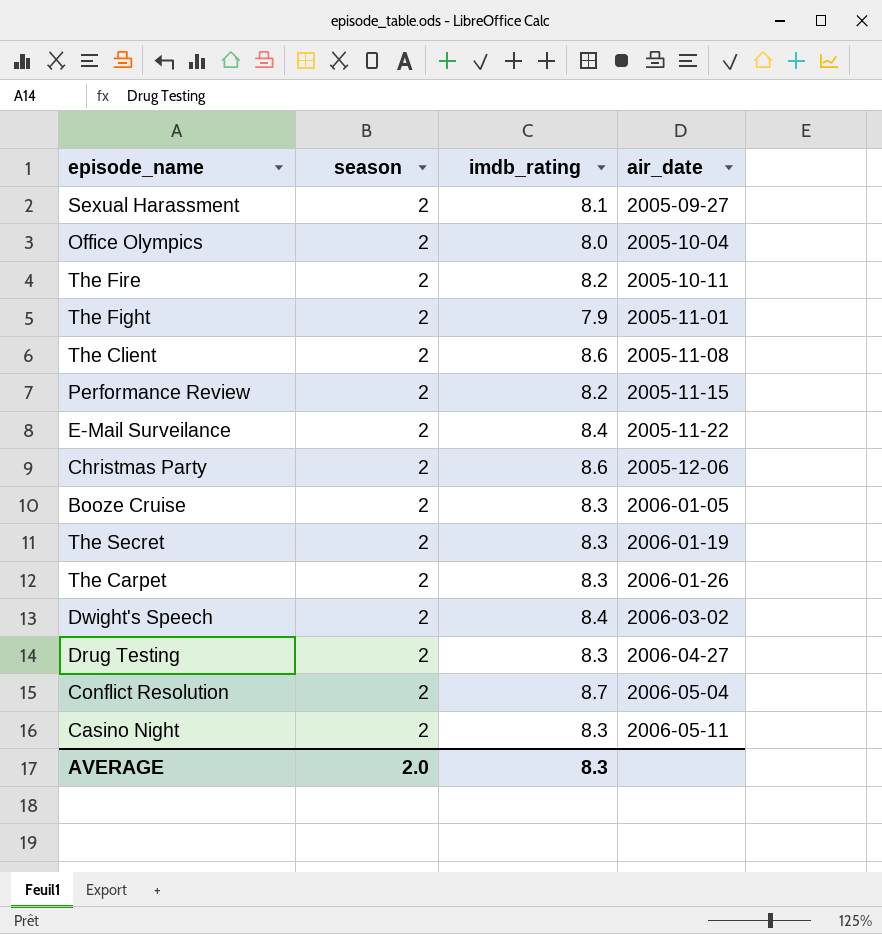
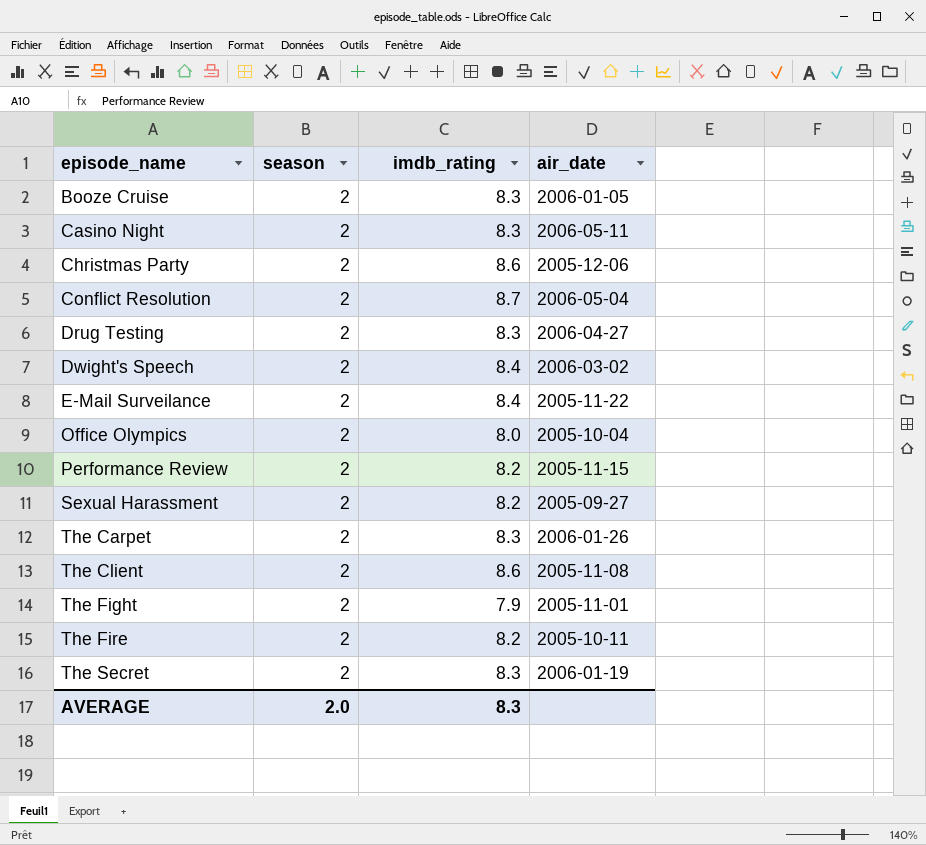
row order: air_date ascending -> episode_name ascending
Sexual Harassment | imdb_rating: 8.1 -> 8.2

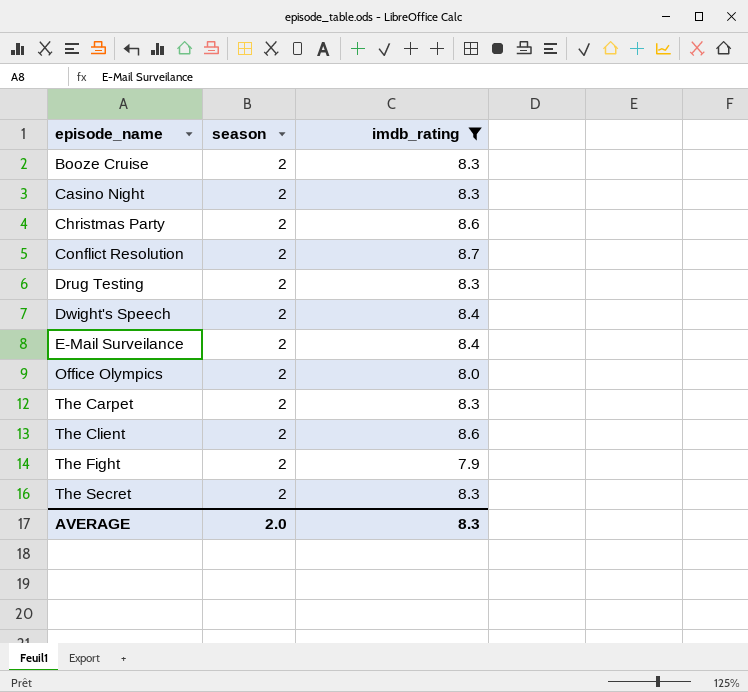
filter: none -> imdb_rating != 8.2
column air_date | position: 4 -> none

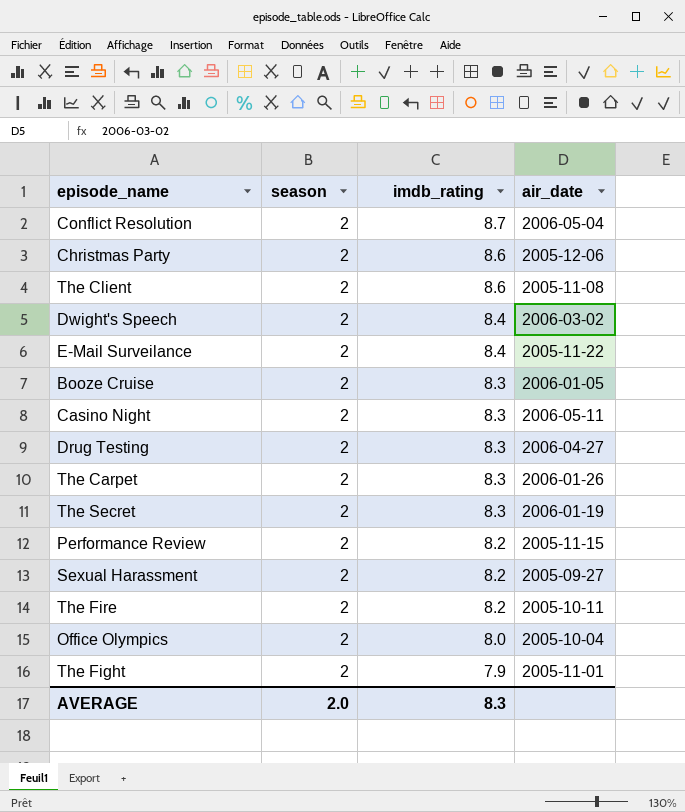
filter: imdb_rating != 8.2 -> none
row order: episode_name ascending -> imdb_rating descending
column air_date | position: none -> 4

